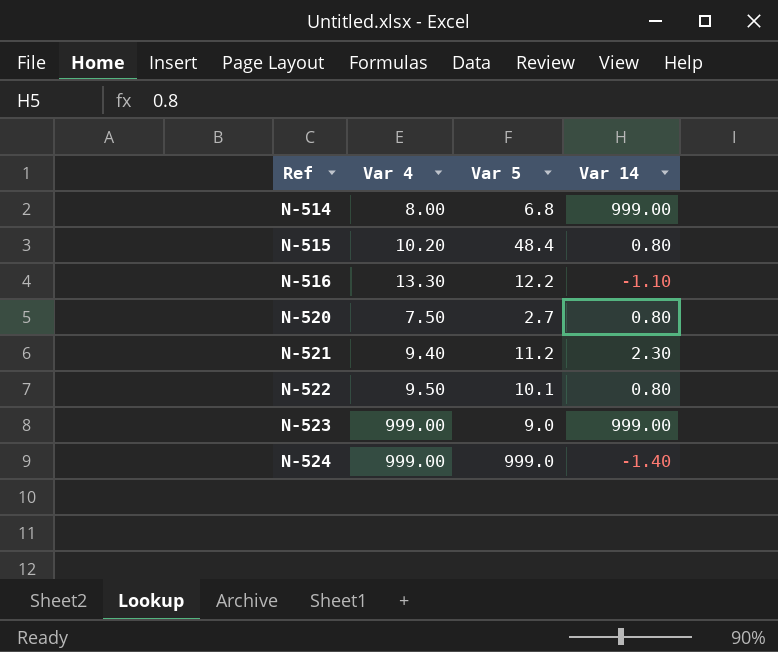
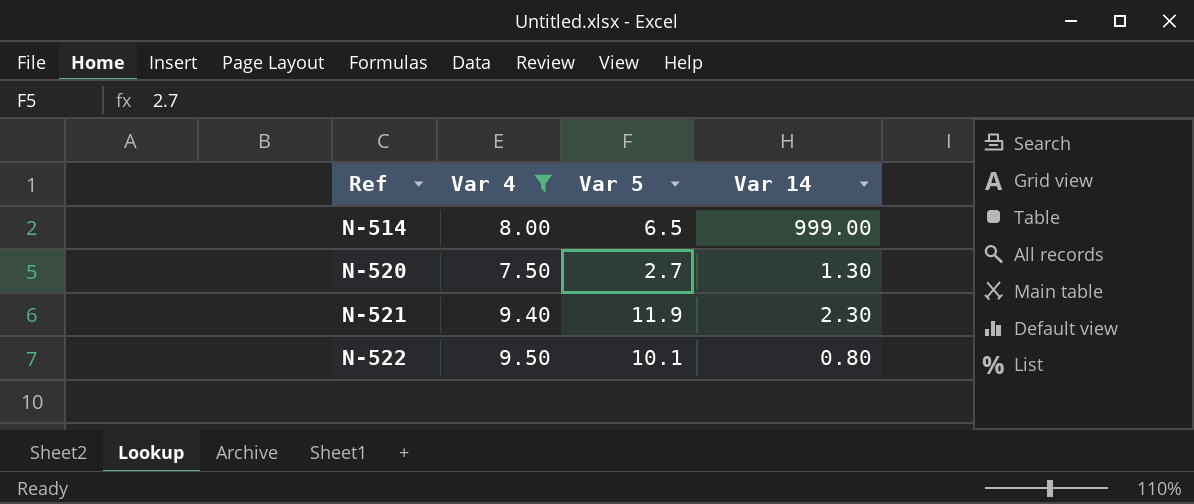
filter: none -> Var 4 <= 9.50
N-514 | Var 5: 6.8 -> 6.5
N-520 | Var 14: 0.80 -> 1.30
N-521 | Var 5: 11.2 -> 11.9

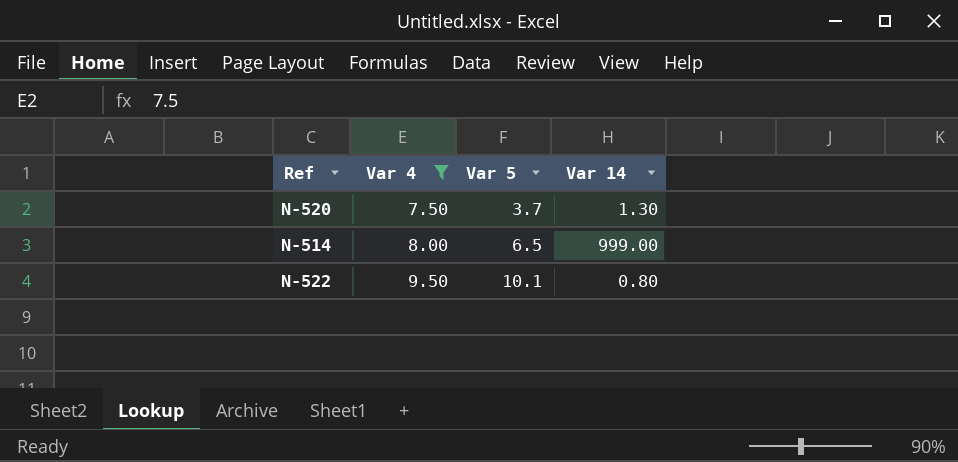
row order: Ref ascending -> Var 4 ascending
row N-521: 9.40 | 11.9 | 2.30 -> none
N-520 | Var 5: 2.7 -> 3.7

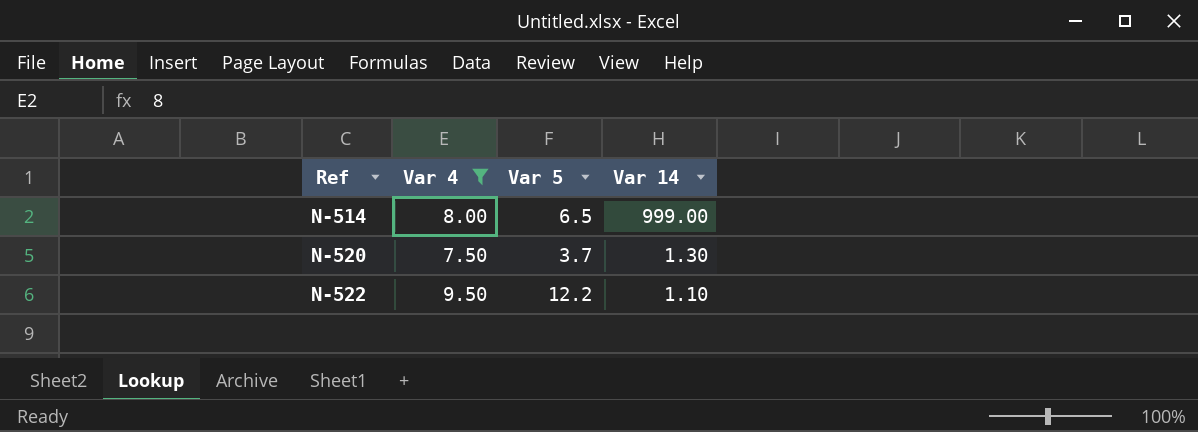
row order: Var 4 ascending -> Ref ascending
N-522 | Var 5: 10.1 -> 12.2
N-522 | Var 14: 0.80 -> 1.10

